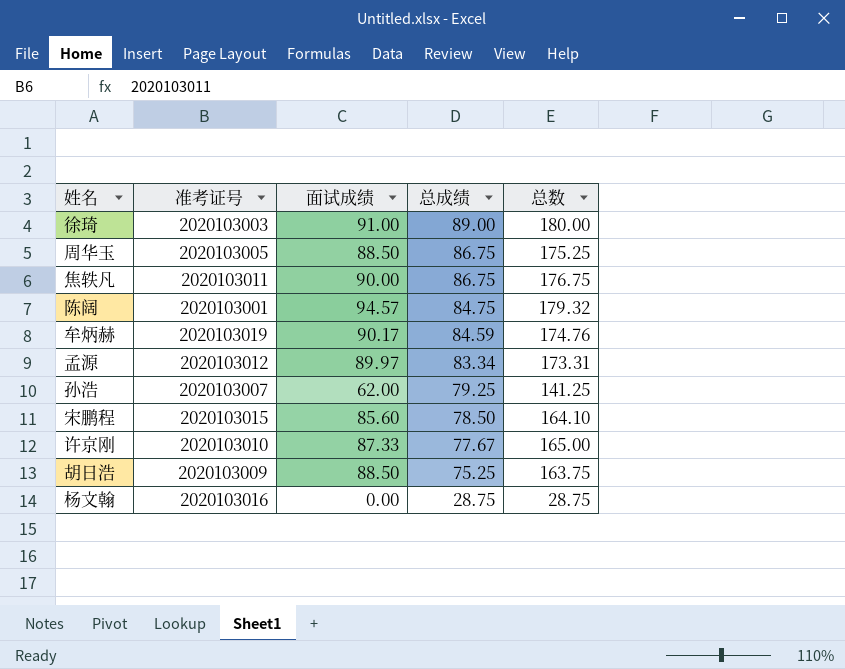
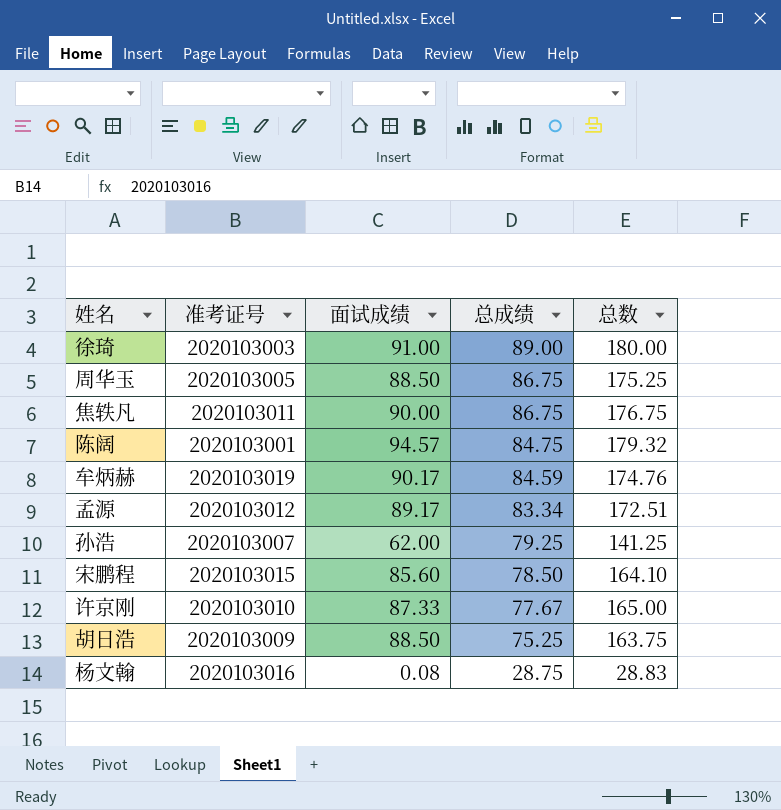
孟源 | 面试成绩: 89.97 -> 89.17
孟源 | 总数: 173.31 -> 172.51
杨文翰 | 面试成绩: 0.00 -> 0.08
杨文翰 | 总数: 28.75 -> 28.83

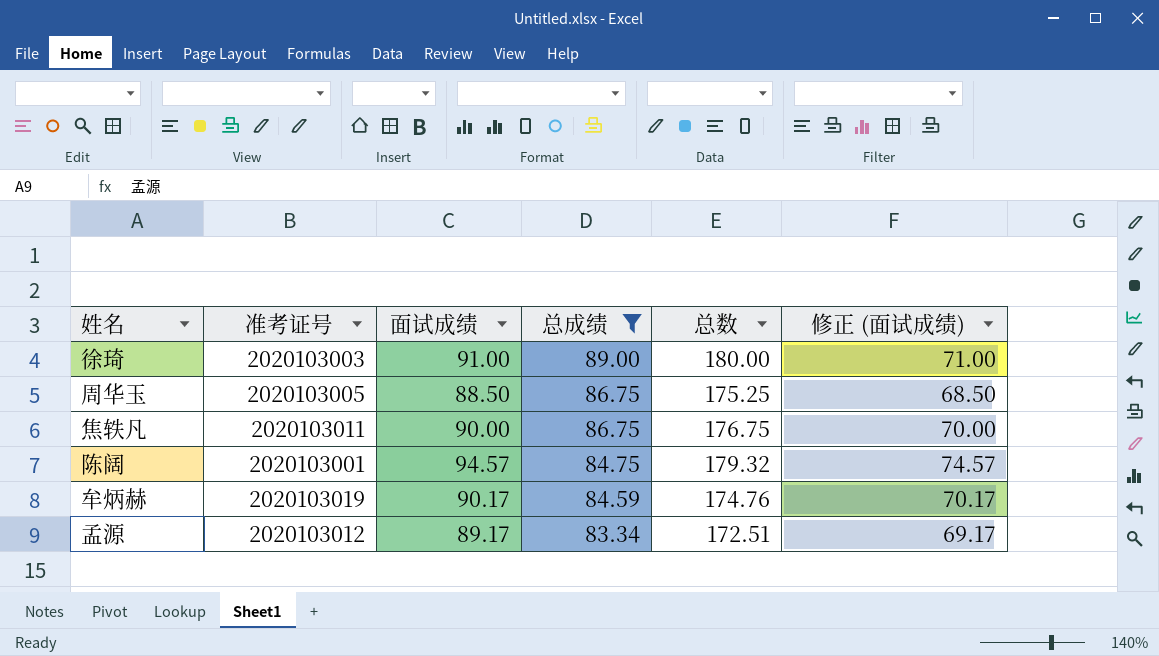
filter: none -> 总成绩 >= 83.34
column 修正 (面试成绩) | formula: none -> [面试成绩] - 20

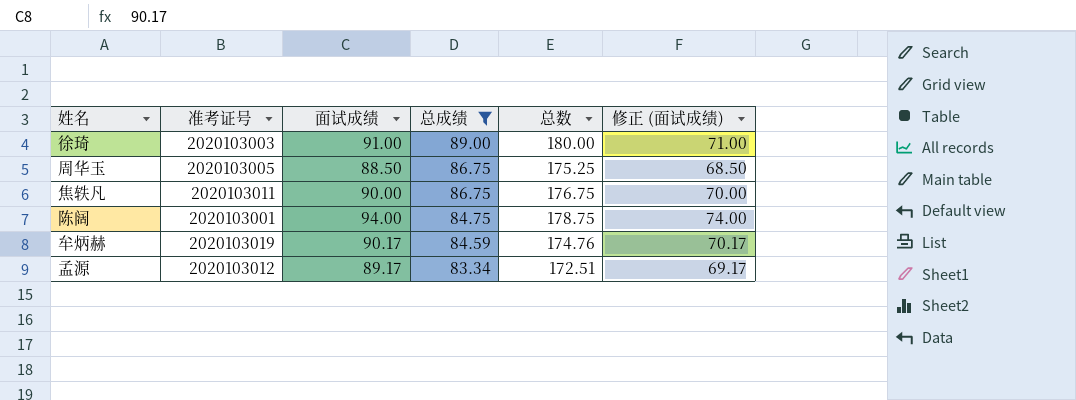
陈阔 | 面试成绩: 94.57 -> 94.00
陈阔 | 总数: 179.32 -> 178.75
陈阔 | 修正 (面试成绩): 74.57 -> 74.00

